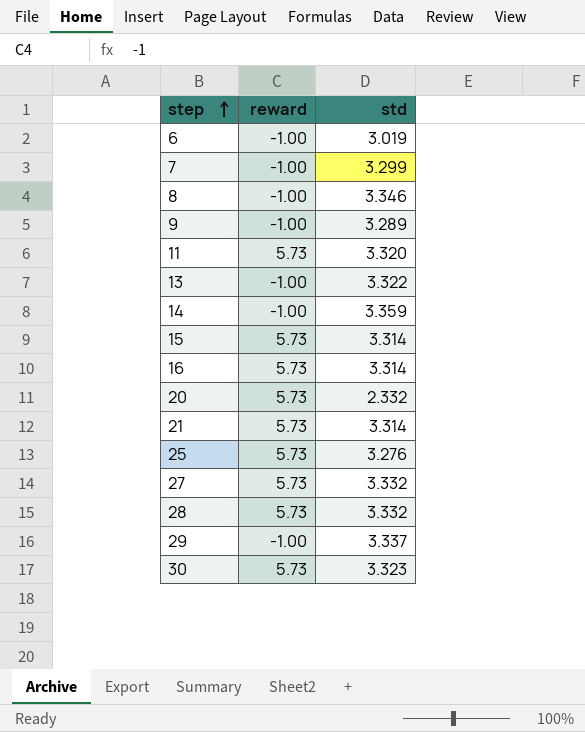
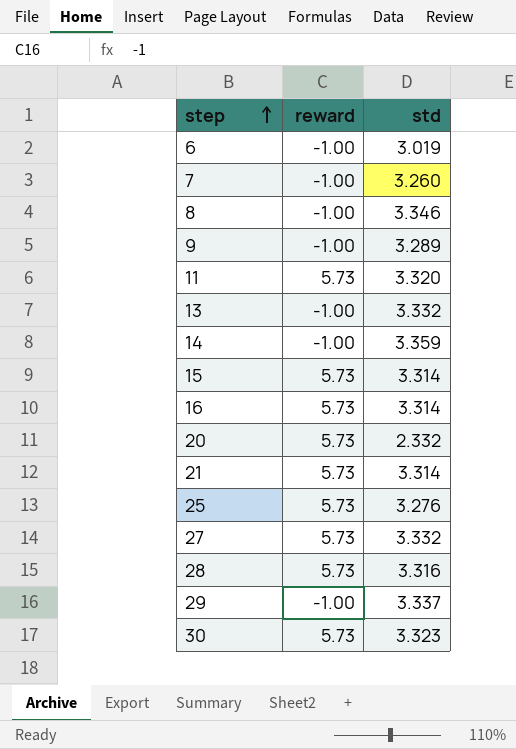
7 | std: 3.299 -> 3.260
13 | std: 3.322 -> 3.332
28 | std: 3.332 -> 3.316

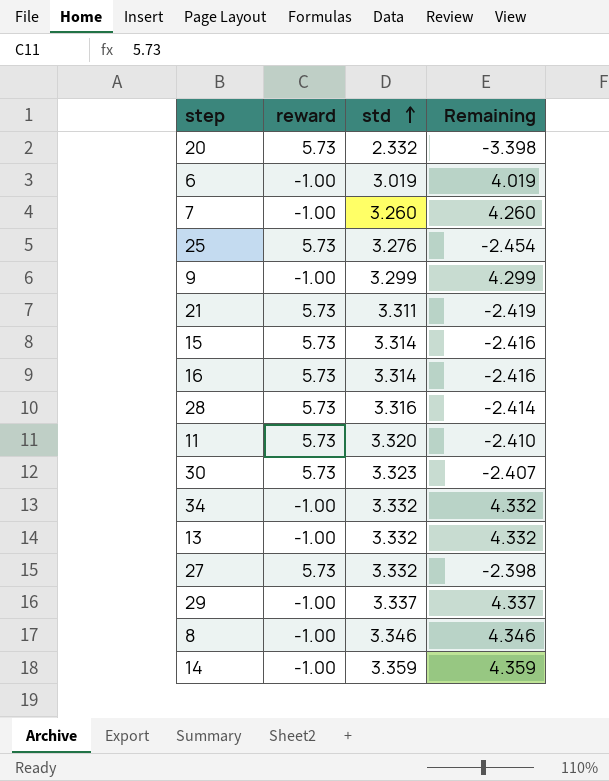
row order: step ascending -> std ascending
column Remaining | formula: none -> [std] - [reward]
9 | std: 3.289 -> 3.299
21 | std: 3.314 -> 3.311
row 34: none -> -1.00 | 3.332 | 4.332

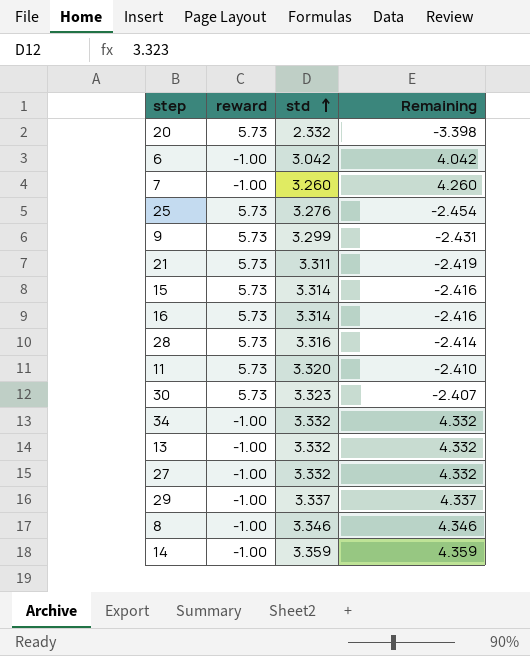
6 | std: 3.019 -> 3.042
6 | Remaining: 4.019 -> 4.042
9 | reward: -1.00 -> 5.73
9 | Remaining: 4.299 -> -2.431
27 | reward: 5.73 -> -1.00
27 | Remaining: -2.398 -> 4.332

